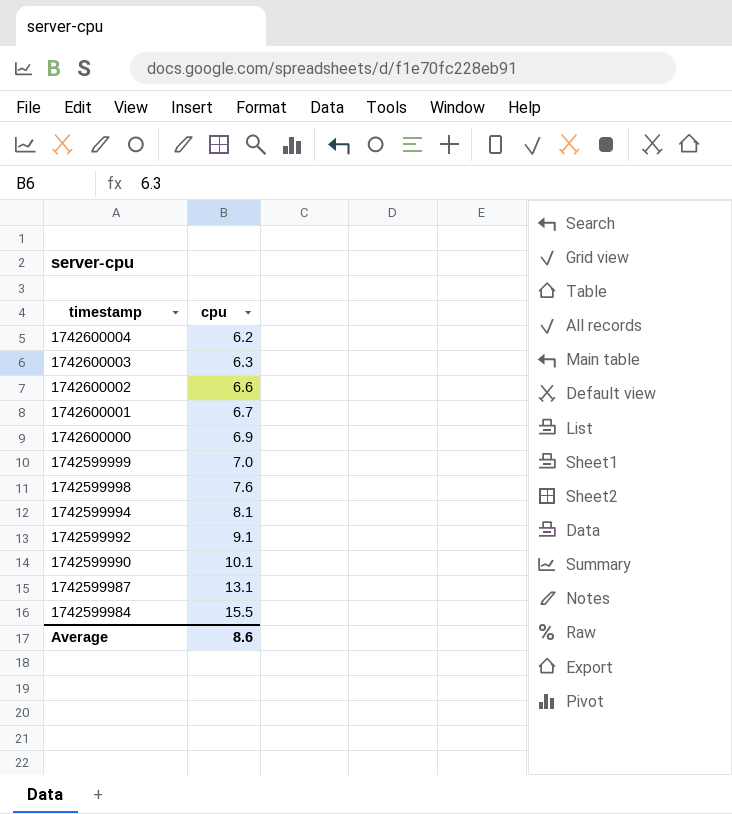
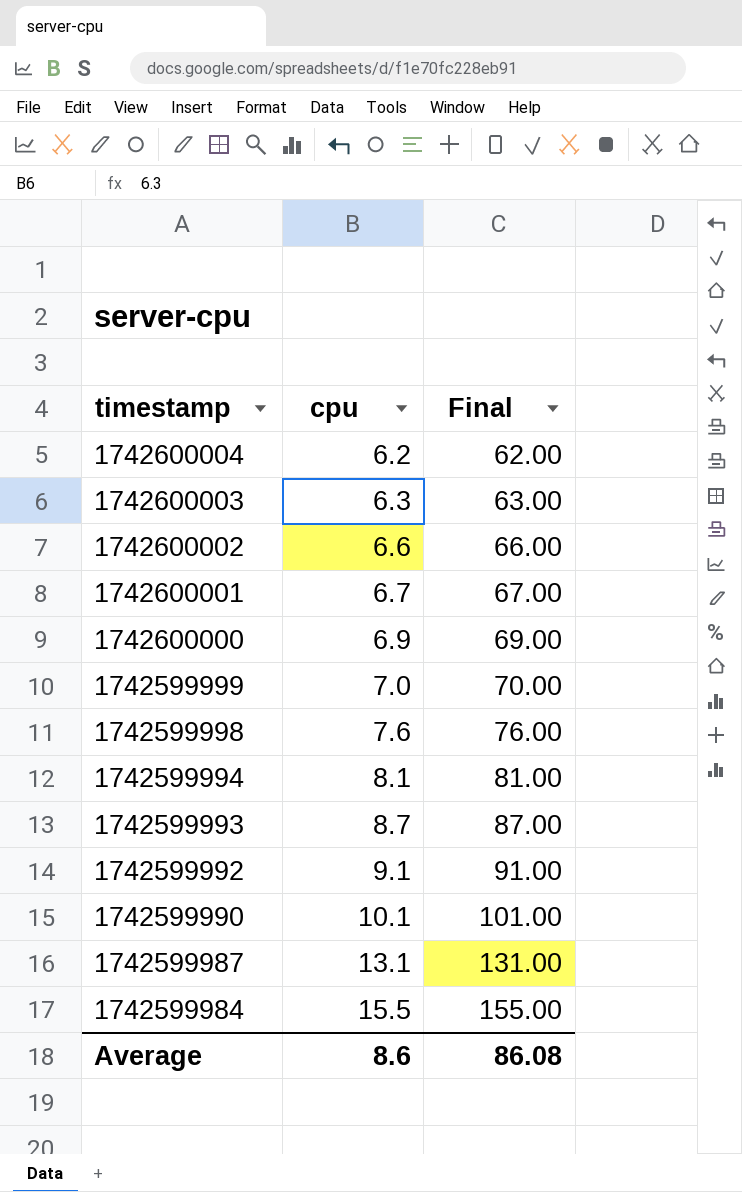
column Final | formula: none -> [cpu] * 10
row 1742599993: none -> 8.7 | 87.00

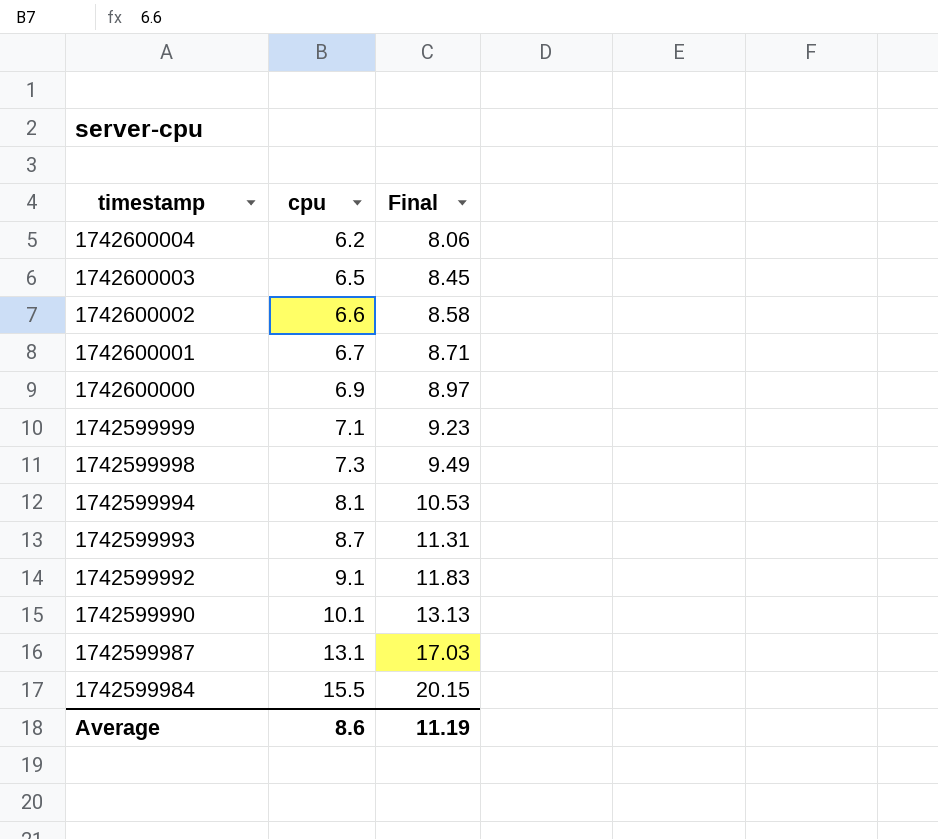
column Final | formula: [cpu] * 10 -> [cpu] * 1.3
1742600003 | cpu: 6.3 -> 6.5
1742599999 | cpu: 7.0 -> 7.1
1742599998 | cpu: 7.6 -> 7.3
Average | Final: 86.08 -> 11.19

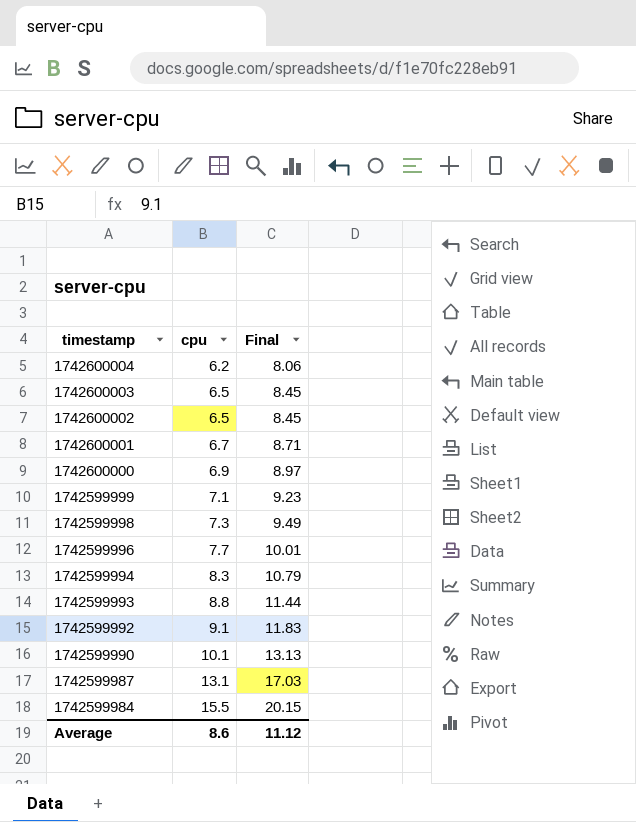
1742600002 | cpu: 6.6 -> 6.5
1742600002 | Final: 8.58 -> 8.45
row 1742599996: none -> 7.7 | 10.01
1742599994 | cpu: 8.1 -> 8.3
1742599994 | Final: 10.53 -> 10.79
1742599993 | cpu: 8.7 -> 8.8
1742599993 | Final: 11.31 -> 11.44
Average | Final: 11.19 -> 11.12

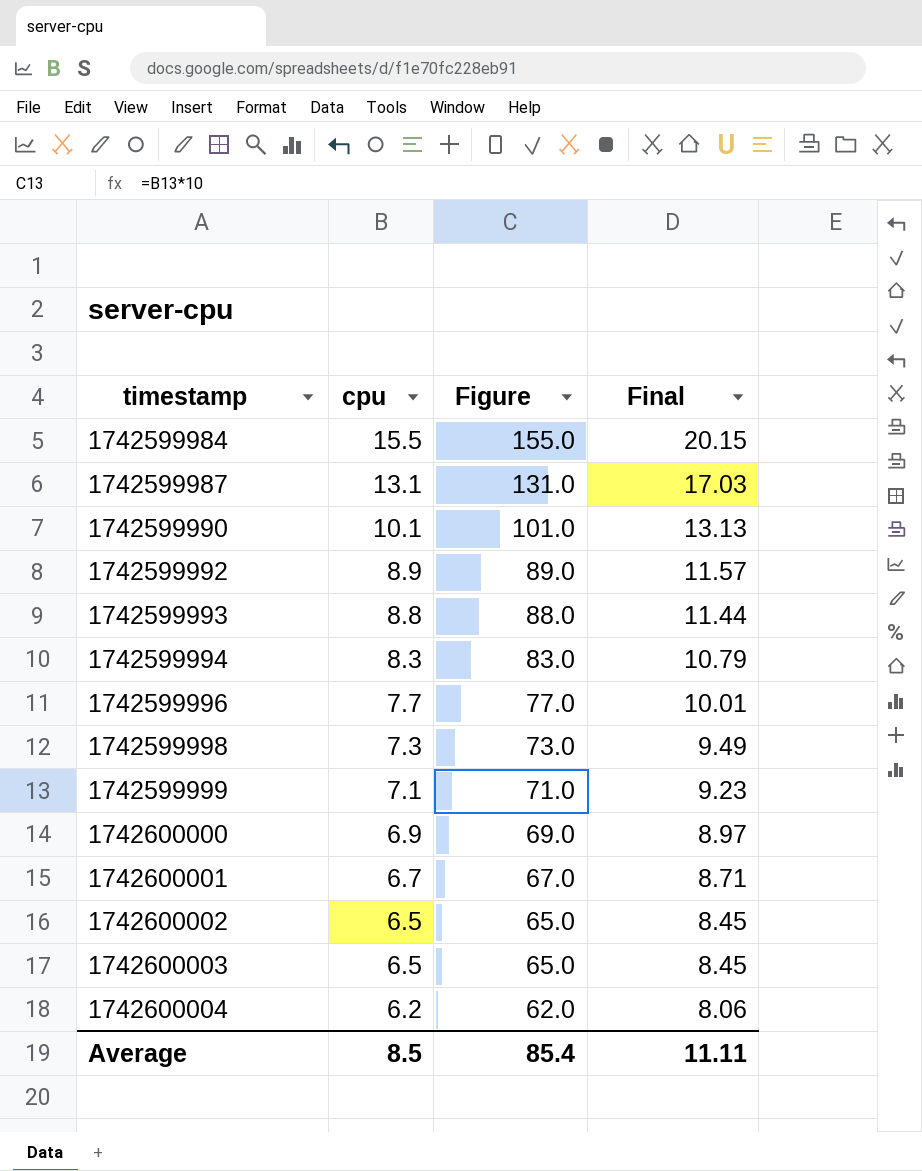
row order: timestamp descending -> timestamp ascending
column Figure | formula: none -> [cpu] * 10
1742599992 | cpu: 9.1 -> 8.9
1742599992 | Final: 11.83 -> 11.57
Average | cpu: 8.6 -> 8.5
Average | Final: 11.12 -> 11.11

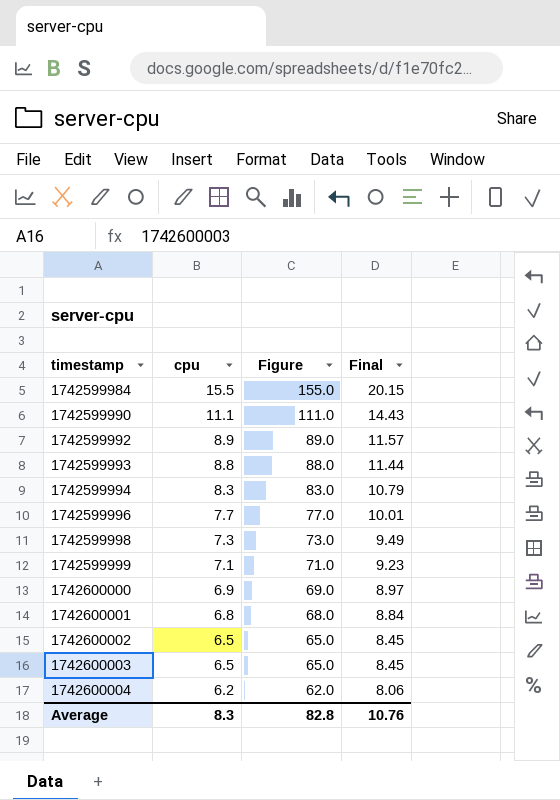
row 1742599987: 13.1 | 131.0 | 17.03 -> none
1742599990 | cpu: 10.1 -> 11.1
1742599990 | Figure: 101.0 -> 111.0
1742599990 | Final: 13.13 -> 14.43
1742600001 | cpu: 6.7 -> 6.8
1742600001 | Figure: 67.0 -> 68.0
1742600001 | Final: 8.71 -> 8.84
Average | cpu: 8.5 -> 8.3
Average | Figure: 85.4 -> 82.8
Average | Final: 11.11 -> 10.76

